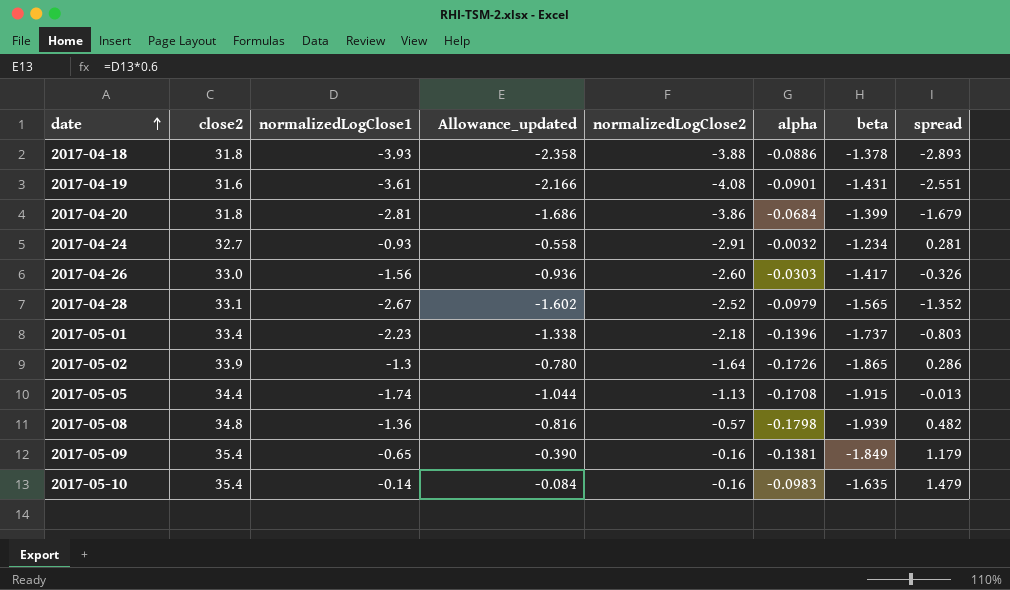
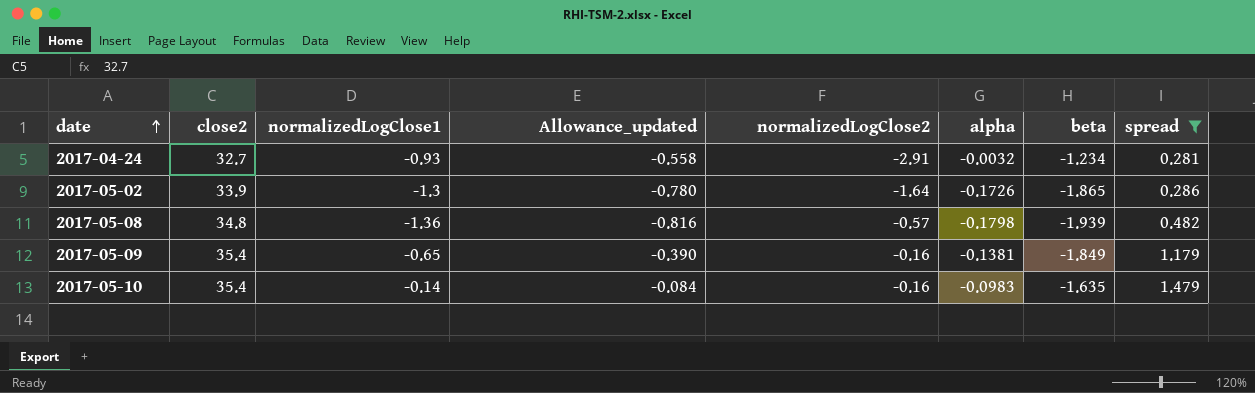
filter: none -> spread >= 0.281

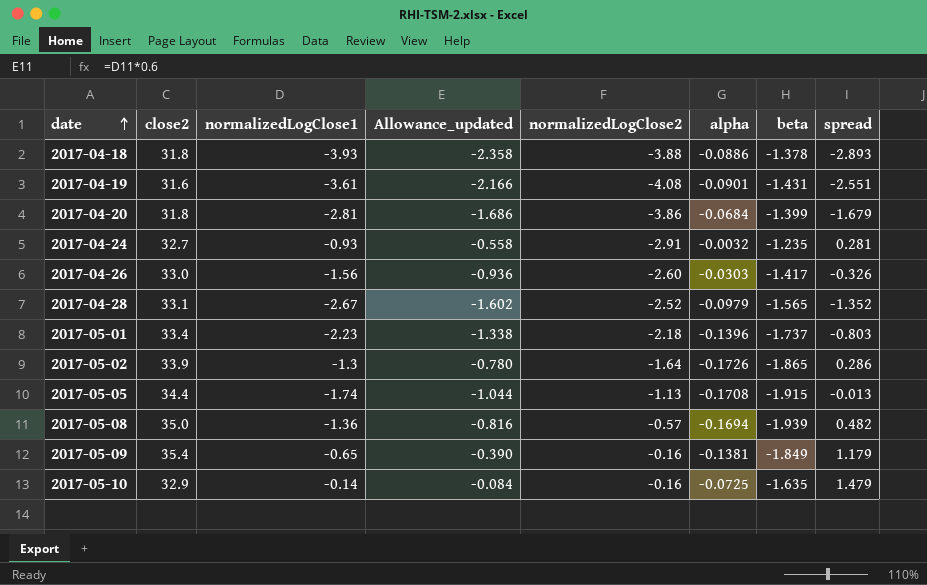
filter: spread >= 0.281 -> none
2017-04-24 | beta: -1.234 -> -1.235
2017-05-08 | close2: 34.8 -> 35.0
2017-05-08 | alpha: -0.1798 -> -0.1694
2017-05-10 | close2: 35.4 -> 32.9
2017-05-10 | alpha: -0.0983 -> -0.0725

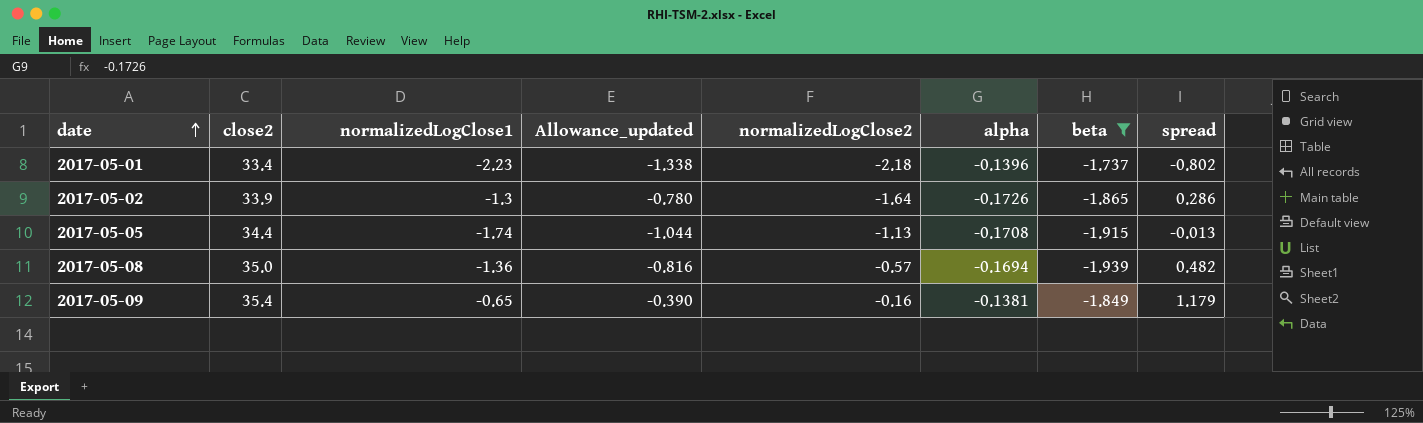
filter: none -> beta <= -1.737
2017-05-01 | spread: -0.803 -> -0.802

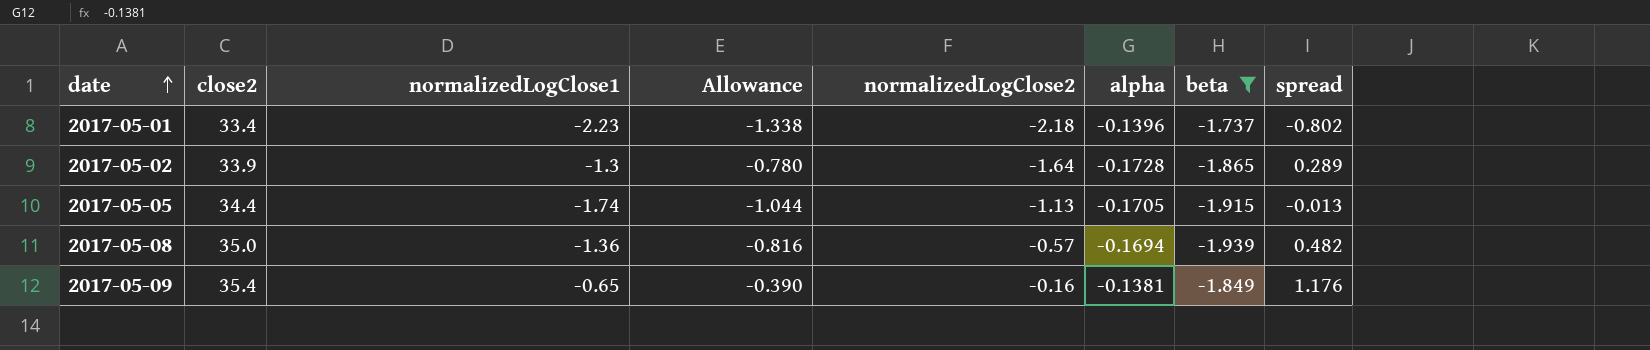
column name: Allowance_updated -> Allowance
2017-05-02 | alpha: -0.1726 -> -0.1728
2017-05-02 | spread: 0.286 -> 0.289
2017-05-05 | alpha: -0.1708 -> -0.1705
2017-05-09 | spread: 1.179 -> 1.176

